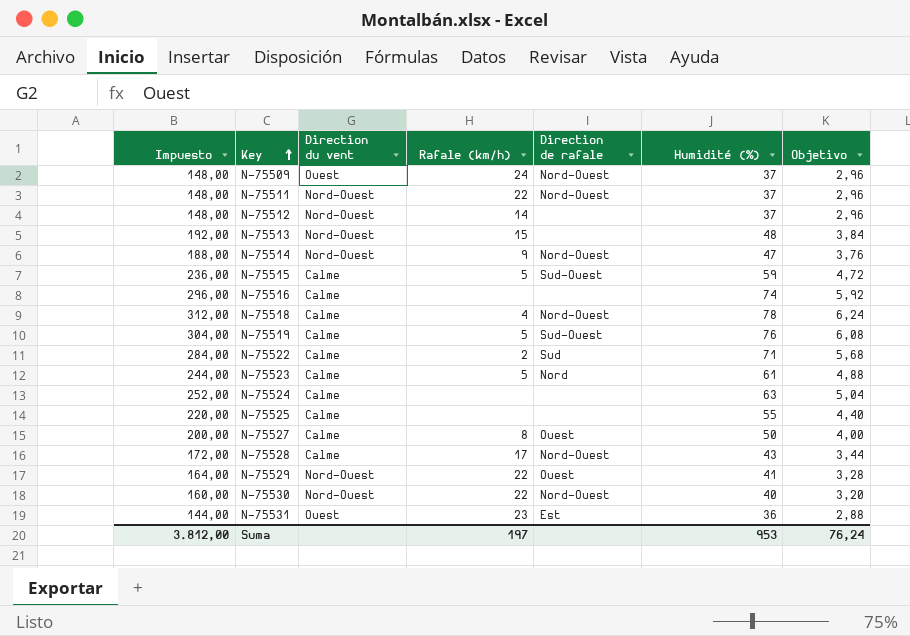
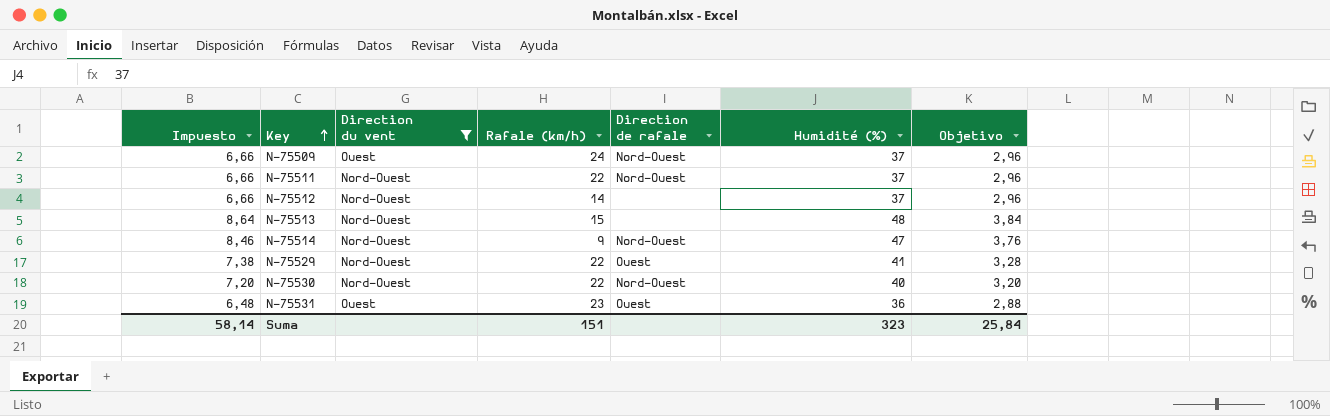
filter: none -> Direction du vent != Calme
column Impuesto | formula: [Humidité (%)] * 4 -> [Humidité (%)] * 0,18
N-75531 | Direction de rafale: Est -> Ouest
Suma | Impuesto: 3.812,00 -> 58,14
Suma | Rafale (km/h): 197 -> 151
Suma | Humidité (%): 953 -> 323
Suma | Objetivo: 76,24 -> 25,84

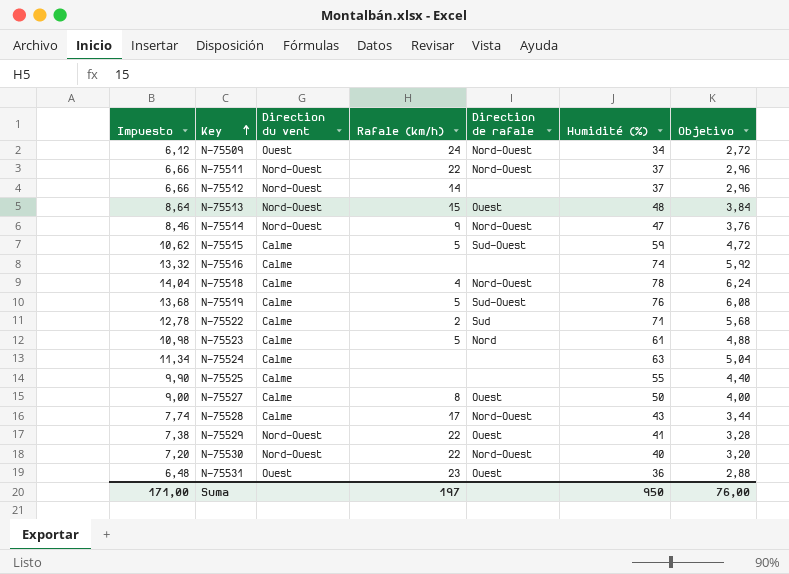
filter: Direction du vent != Calme -> none
N-75509 | Impuesto: 6,66 -> 6,12
N-75509 | Humidité (%): 37 -> 34
N-75509 | Objetivo: 2,96 -> 2,72
N-75513 | Direction de rafale: none -> Ouest
Suma | Impuesto: 58,14 -> 171,00
Suma | Rafale (km/h): 151 -> 197
Suma | Humidité (%): 323 -> 950
Suma | Objetivo: 25,84 -> 76,00

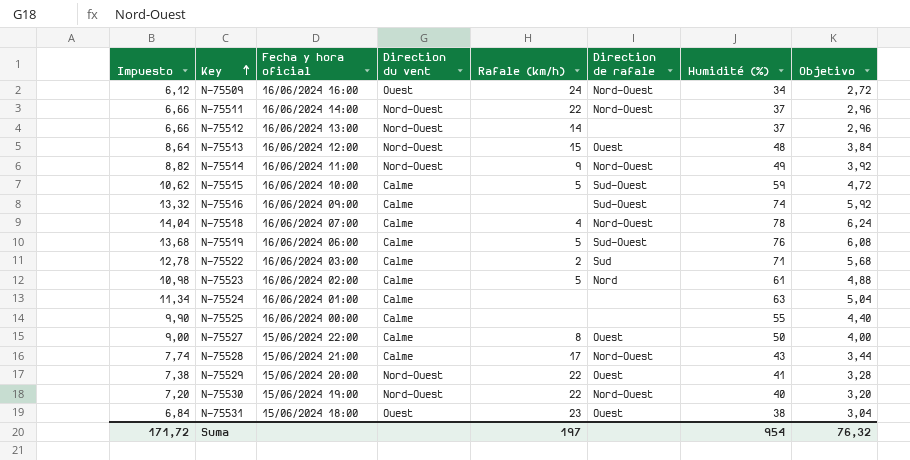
column Fecha y hora oficial | position: none -> 3
N-75514 | Impuesto: 8,46 -> 8,82
N-75514 | Humidité (%): 47 -> 49
N-75514 | Objetivo: 3,76 -> 3,92
N-75516 | Direction de rafale: none -> Sud-Ouest
N-75531 | Impuesto: 6,48 -> 6,84
N-75531 | Humidité (%): 36 -> 38
N-75531 | Objetivo: 2,88 -> 3,04
Suma | Impuesto: 171,00 -> 171,72
Suma | Humidité (%): 950 -> 954
Suma | Objetivo: 76,00 -> 76,32

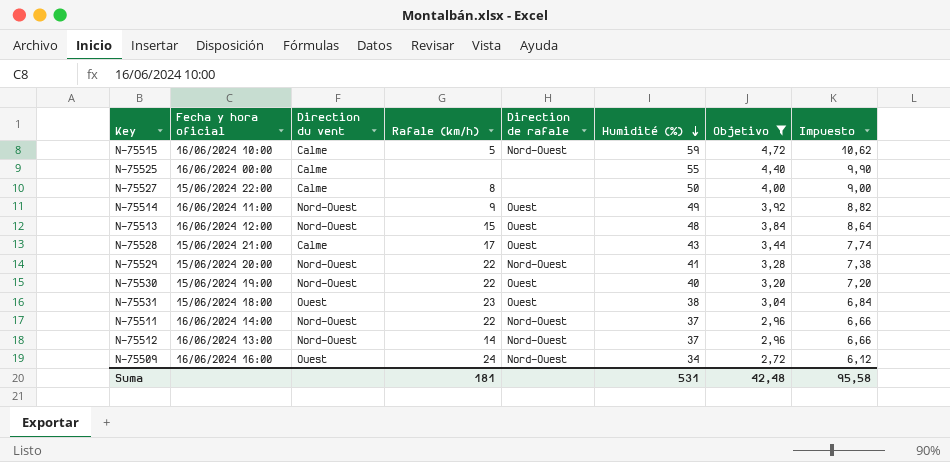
filter: none -> Objetivo <= 4,72
row order: Key ascending -> Humidité (%) descending
column Impuesto | position: 1 -> 8
N-75515 | Direction de rafale: Sud-Ouest -> Nord-Ouest
N-75527 | Direction de rafale: Ouest -> none
N-75514 | Direction de rafale: Nord-Ouest -> Ouest
N-75528 | Direction de rafale: Nord-Ouest -> Ouest
N-75529 | Direction de rafale: Ouest -> Nord-Ouest
N-75530 | Direction de rafale: Nord-Ouest -> Ouest
N-75512 | Direction de rafale: none -> Nord-Ouest
Suma | Rafale (km/h): 197 -> 181
Suma | Humidité (%): 954 -> 531
Suma | Objetivo: 76,32 -> 42,48
Suma | Impuesto: 171,72 -> 95,58

